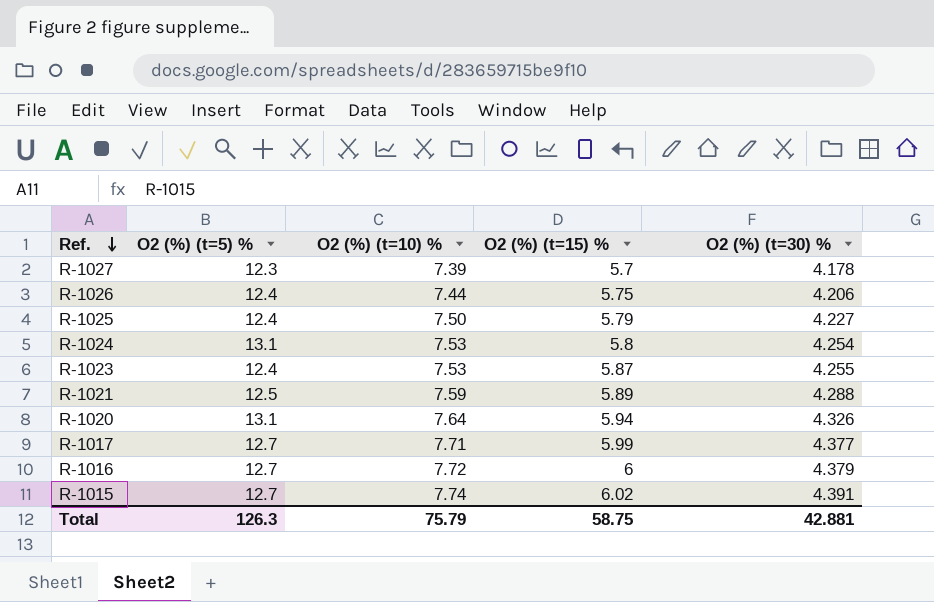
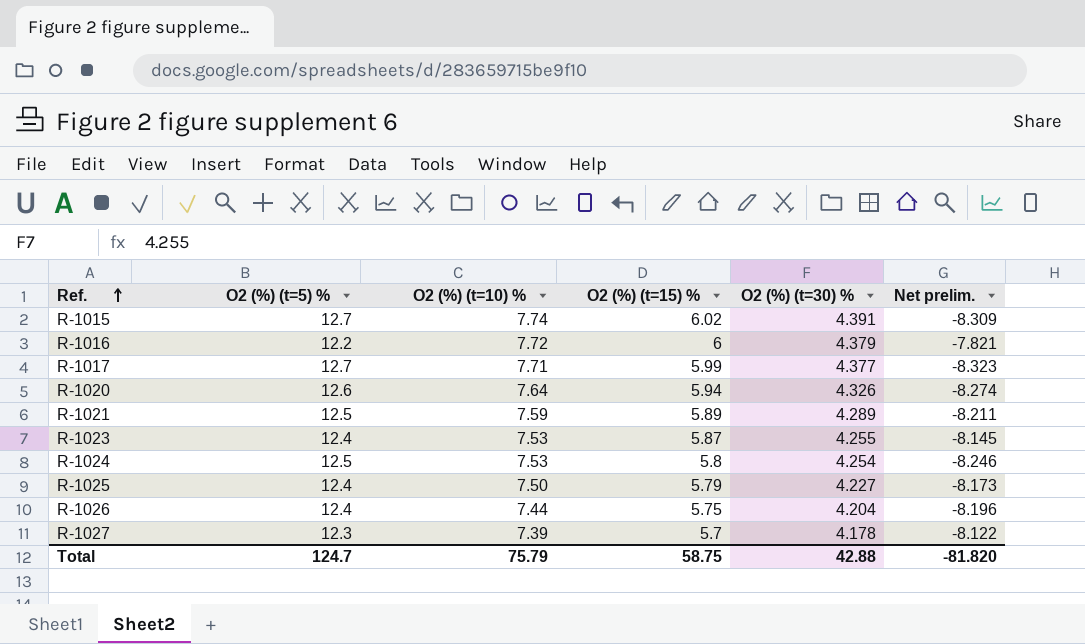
row order: Ref. descending -> Ref. ascending
column Net prelim. | formula: none -> [O2 (%) (t=30) %] - [O2 (%) (t=5) %]
R-1016 | O2 (%) (t=5) %: 12.7 -> 12.2
R-1020 | O2 (%) (t=5) %: 13.1 -> 12.6
R-1021 | O2 (%) (t=30) %: 4.288 -> 4.289
R-1024 | O2 (%) (t=5) %: 13.1 -> 12.5
R-1026 | O2 (%) (t=30) %: 4.206 -> 4.204
Total | O2 (%) (t=5) %: 126.3 -> 124.7
Total | O2 (%) (t=30) %: 42.881 -> 42.88

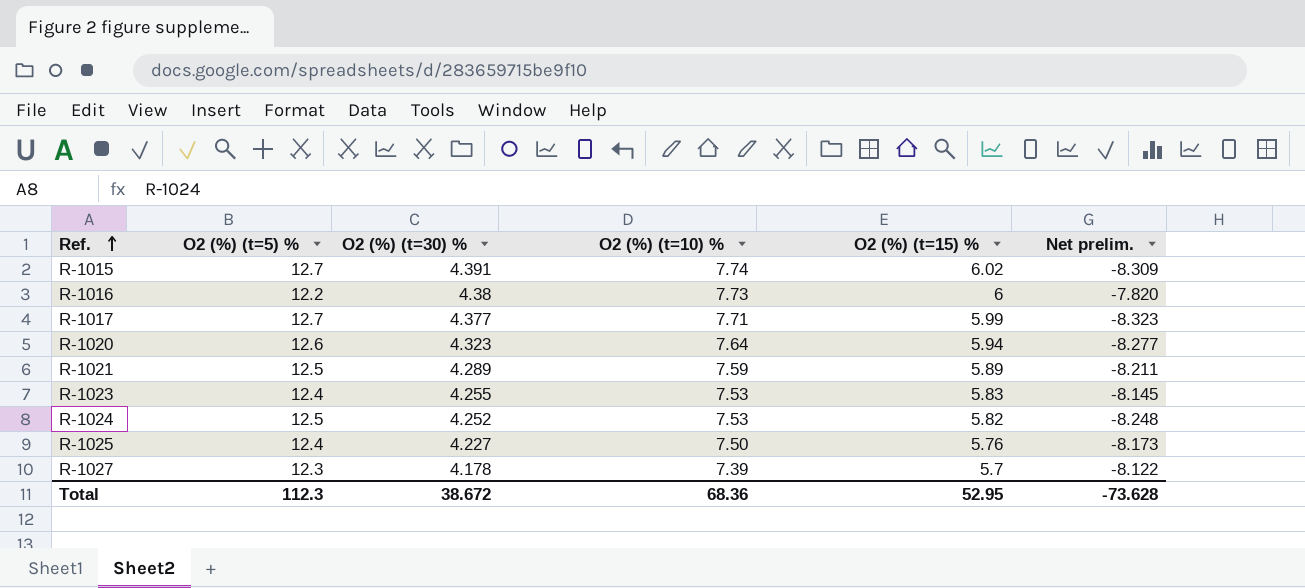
column O2 (%) (t=30) % | position: 5 -> 3
row R-1026: 12.4 | 7.44 | 5.75 | 4.204 | -8.196 -> none
R-1016 | O2 (%) (t=30) %: 4.379 -> 4.38
R-1016 | O2 (%) (t=10) %: 7.72 -> 7.73
R-1016 | Net prelim.: -7.821 -> -7.820
R-1020 | O2 (%) (t=30) %: 4.326 -> 4.323
R-1020 | Net prelim.: -8.274 -> -8.277
R-1023 | O2 (%) (t=15) %: 5.87 -> 5.83
R-1024 | O2 (%) (t=30) %: 4.254 -> 4.252
R-1024 | O2 (%) (t=15) %: 5.8 -> 5.82
R-1024 | Net prelim.: -8.246 -> -8.248
R-1025 | O2 (%) (t=15) %: 5.79 -> 5.76
Total | O2 (%) (t=5) %: 124.7 -> 112.3
Total | O2 (%) (t=30) %: 42.88 -> 38.672
Total | O2 (%) (t=10) %: 75.79 -> 68.36
Total | O2 (%) (t=15) %: 58.75 -> 52.95
Total | Net prelim.: -81.820 -> -73.628

